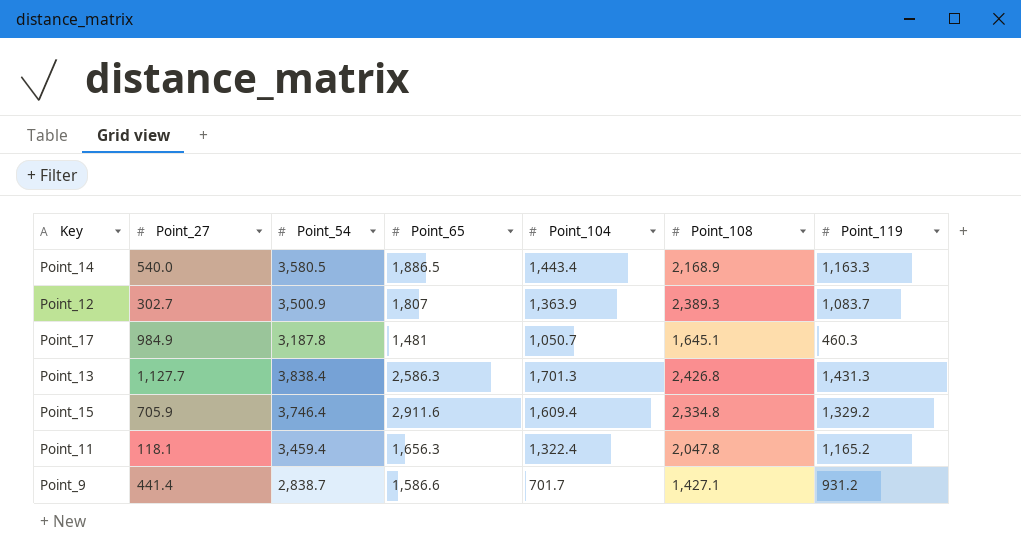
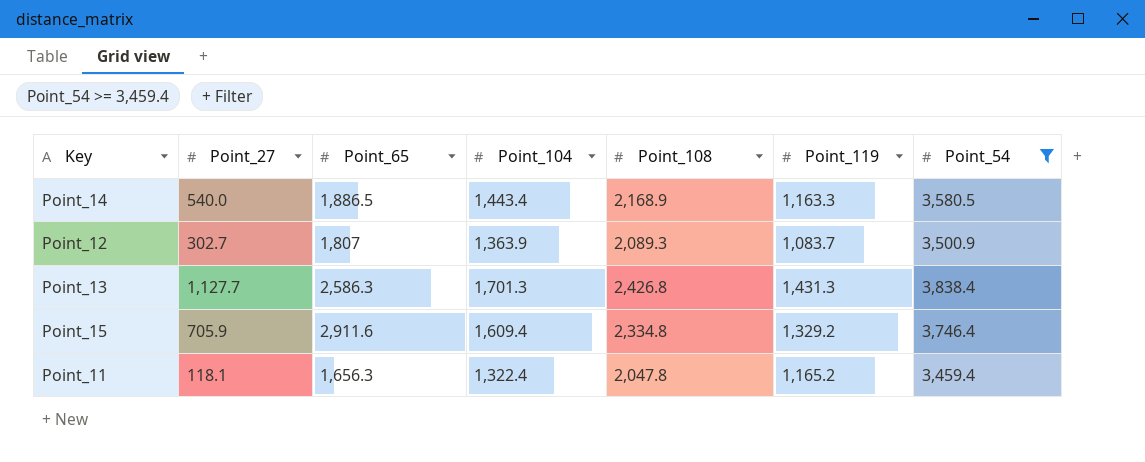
filter: none -> Point_54 >= 3,459.4
column Point_54 | position: 3 -> 7
Point_12 | Point_108: 2,389.3 -> 2,089.3

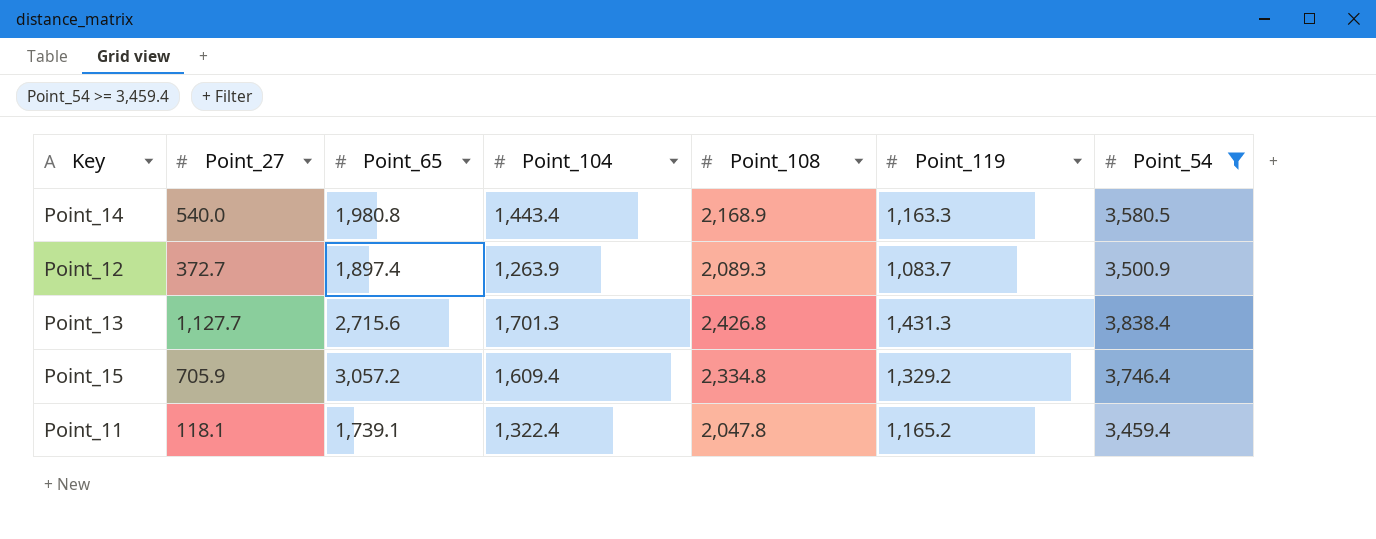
Point_14 | Point_65: 1,886.5 -> 1,980.8
Point_12 | Point_27: 302.7 -> 372.7
Point_12 | Point_65: 1,807 -> 1,897.4
Point_12 | Point_104: 1,363.9 -> 1,263.9
Point_13 | Point_65: 2,586.3 -> 2,715.6
Point_15 | Point_65: 2,911.6 -> 3,057.2
Point_11 | Point_65: 1,656.3 -> 1,739.1

